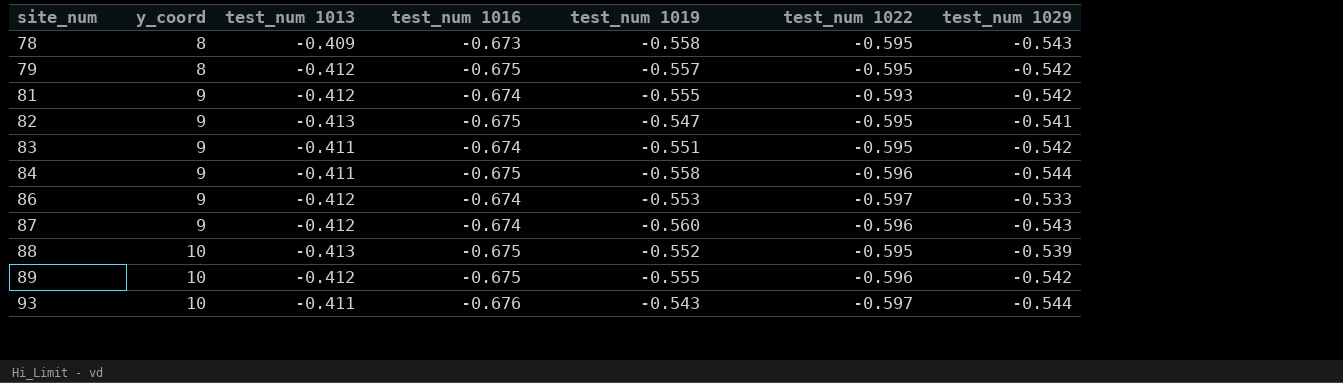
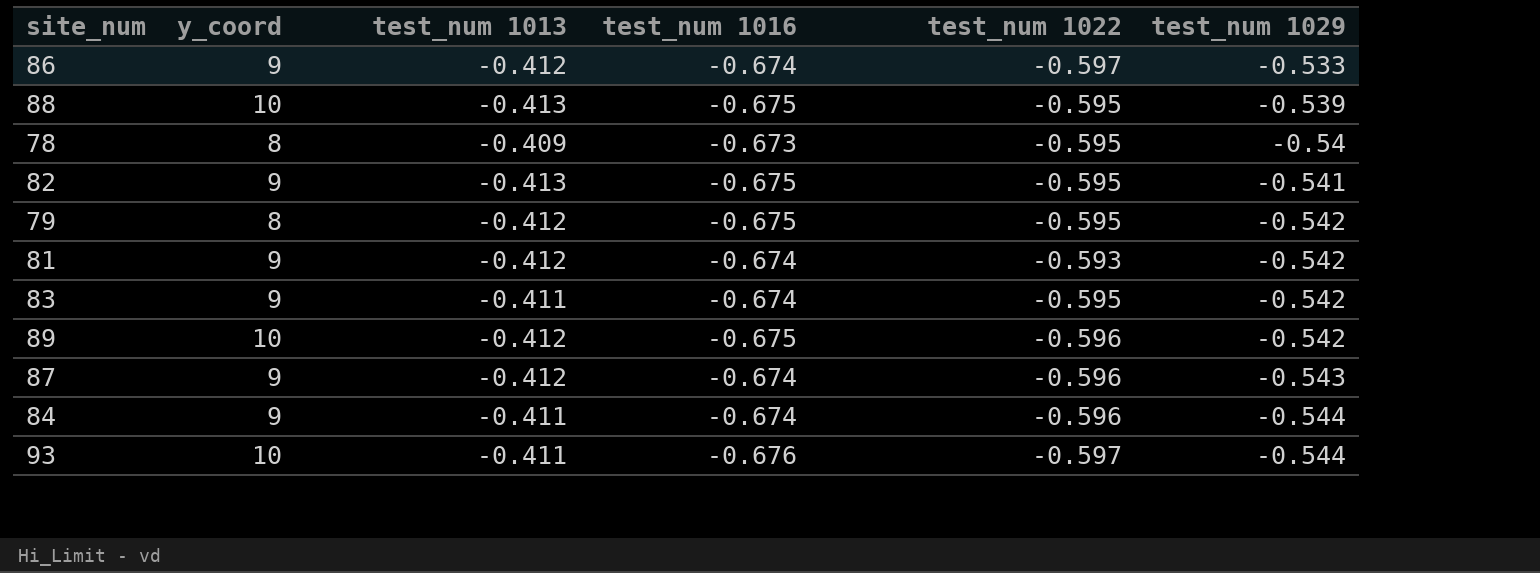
row order: site_num ascending -> test_num 1029 descending
column test_num 1019 | position: 5 -> none
78 | test_num 1029: -0.543 -> -0.54
84 | test_num 1016: -0.675 -> -0.674

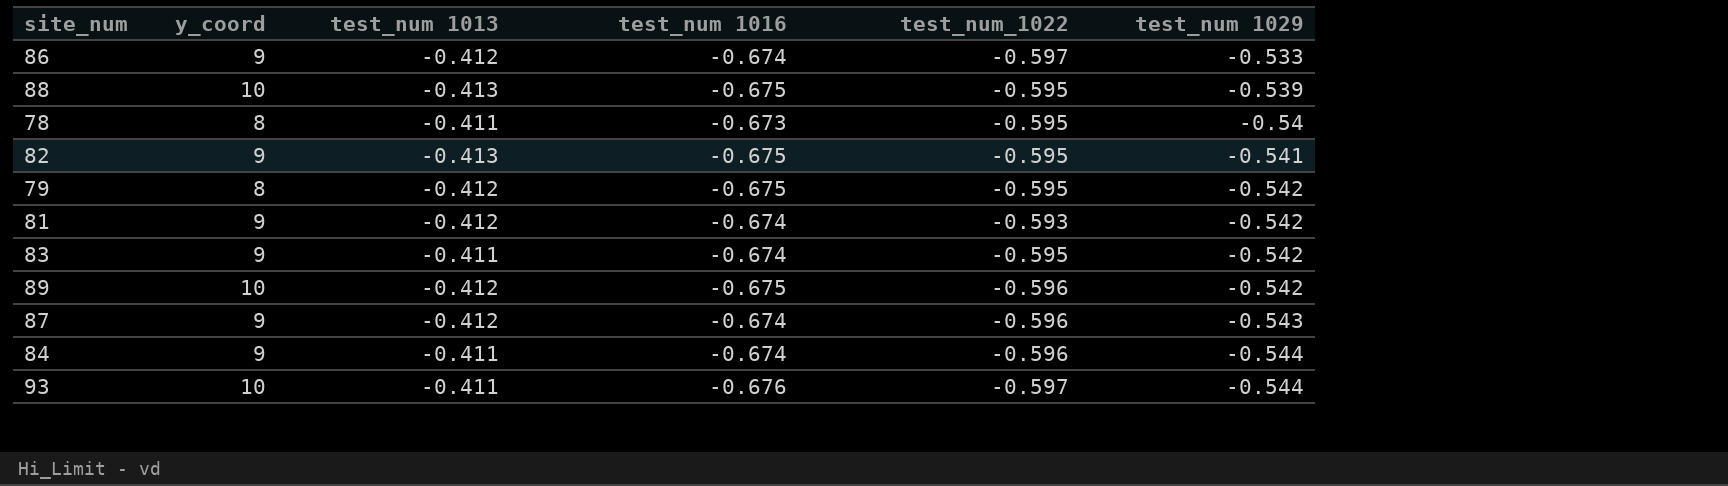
column name: test_num 1022 -> test_num_1022
78 | test_num 1013: -0.409 -> -0.411

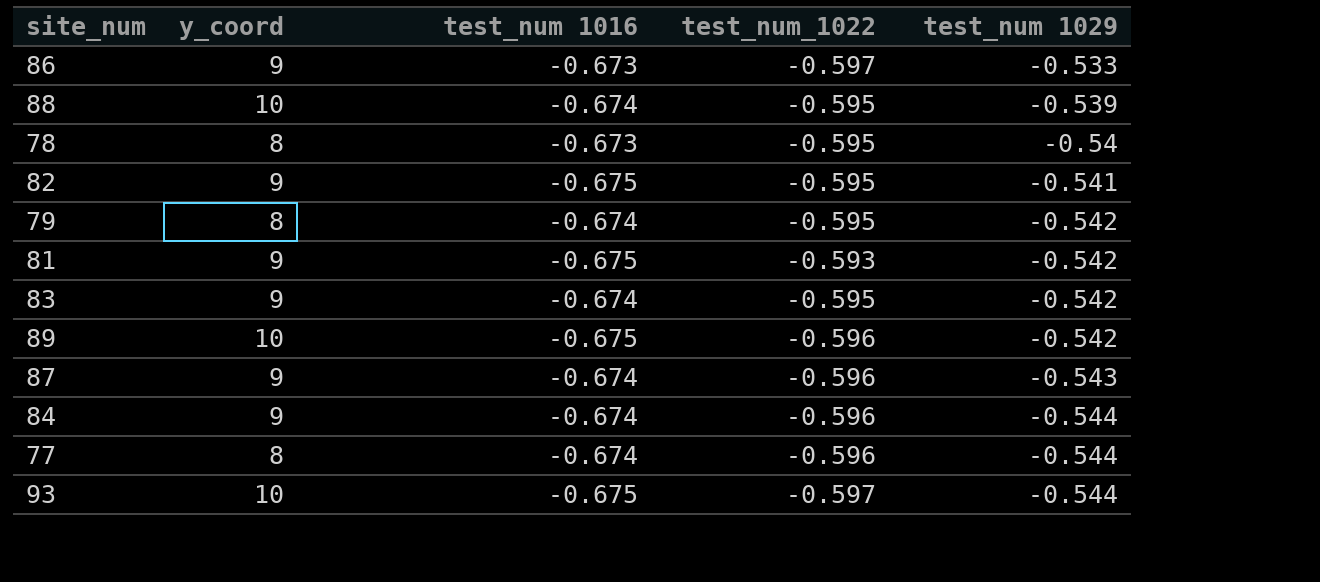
column test_num 1013 | position: 3 -> none
86 | test_num 1016: -0.674 -> -0.673
88 | test_num 1016: -0.675 -> -0.674
79 | test_num 1016: -0.675 -> -0.674
81 | test_num 1016: -0.674 -> -0.675
row 77: none -> 8 | -0.674 | -0.596 | -0.544
93 | test_num 1016: -0.676 -> -0.675

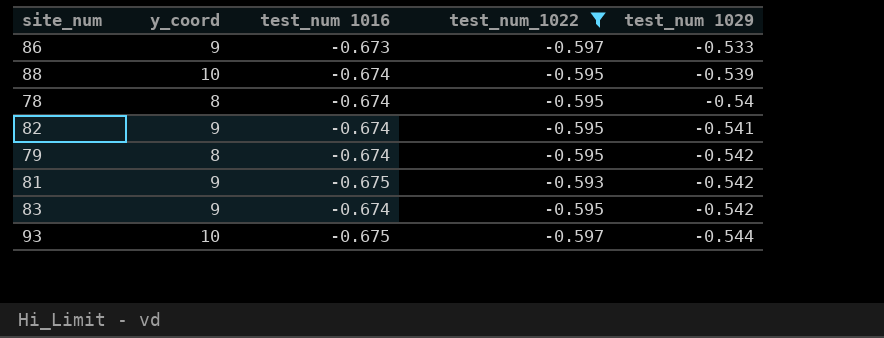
filter: none -> test_num_1022 != -0.596
78 | test_num 1016: -0.673 -> -0.674
82 | test_num 1016: -0.675 -> -0.674

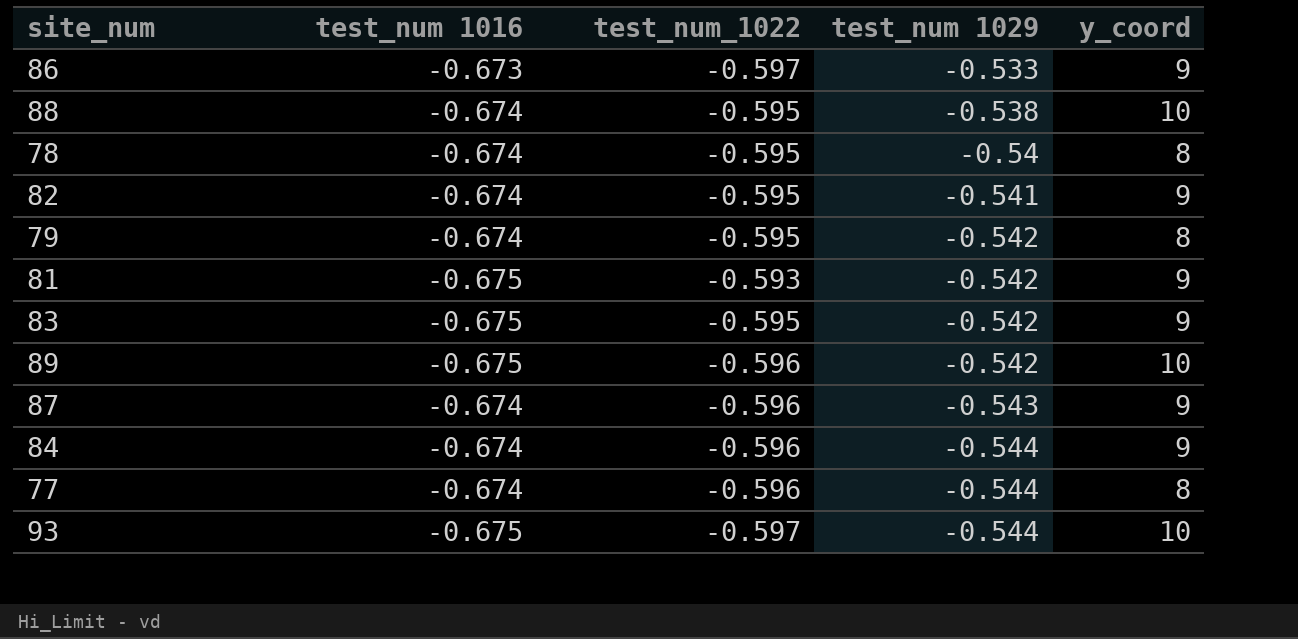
filter: test_num_1022 != -0.596 -> none
column y_coord | position: 2 -> 5
88 | test_num 1029: -0.539 -> -0.538
83 | test_num 1016: -0.674 -> -0.675

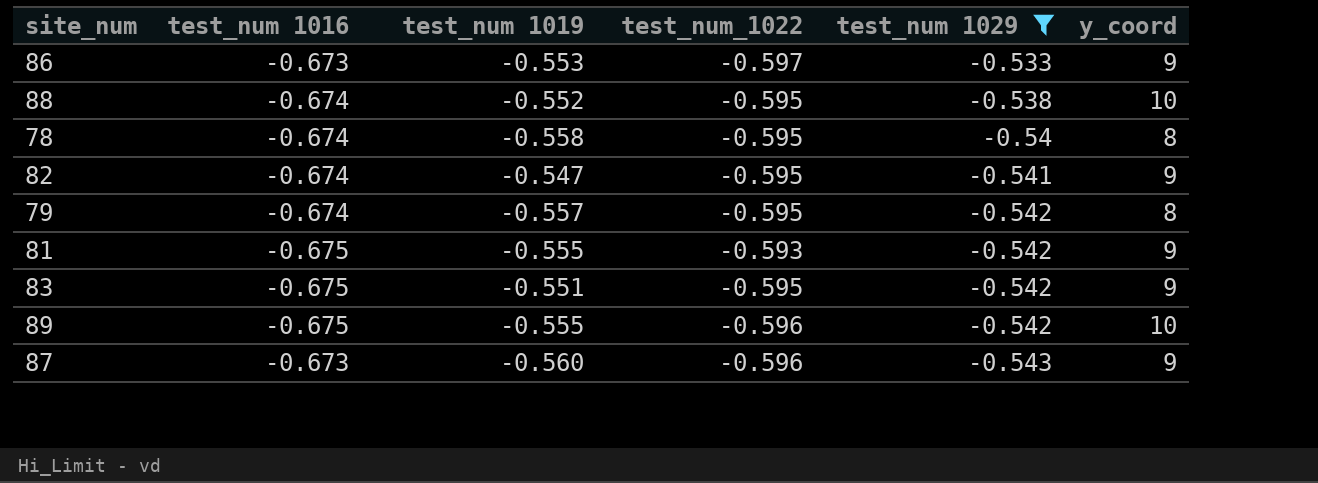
filter: none -> test_num 1029 != -0.544
column test_num 1019 | position: none -> 3
87 | test_num 1016: -0.674 -> -0.673

